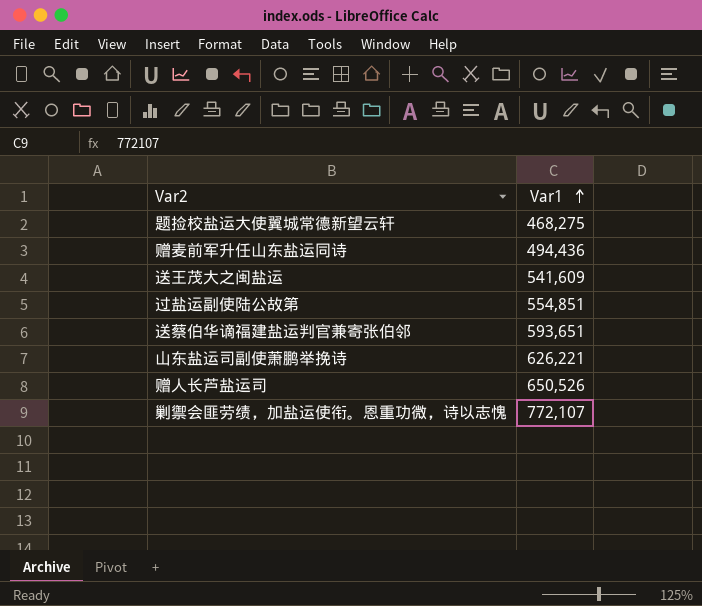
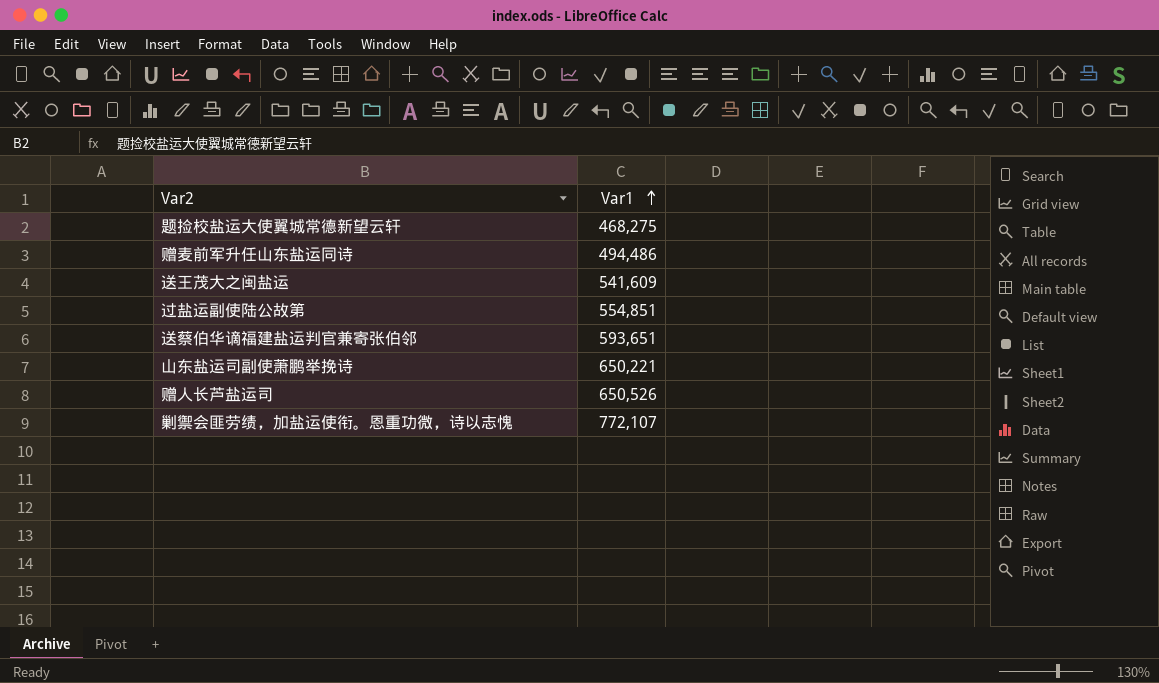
赠麦前军升任山东盐运同诗 | Var1: 494,436 -> 494,486
山东盐运司副使萧鹏举挽诗 | Var1: 626,221 -> 650,221

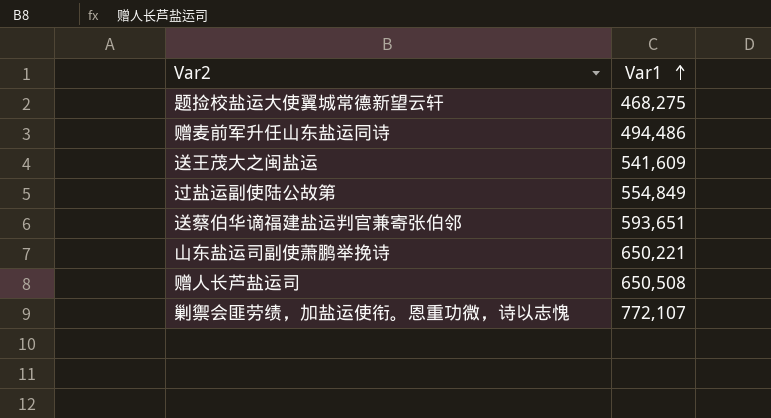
过盐运副使陆公故第 | Var1: 554,851 -> 554,849
赠人长芦盐运司 | Var1: 650,526 -> 650,508

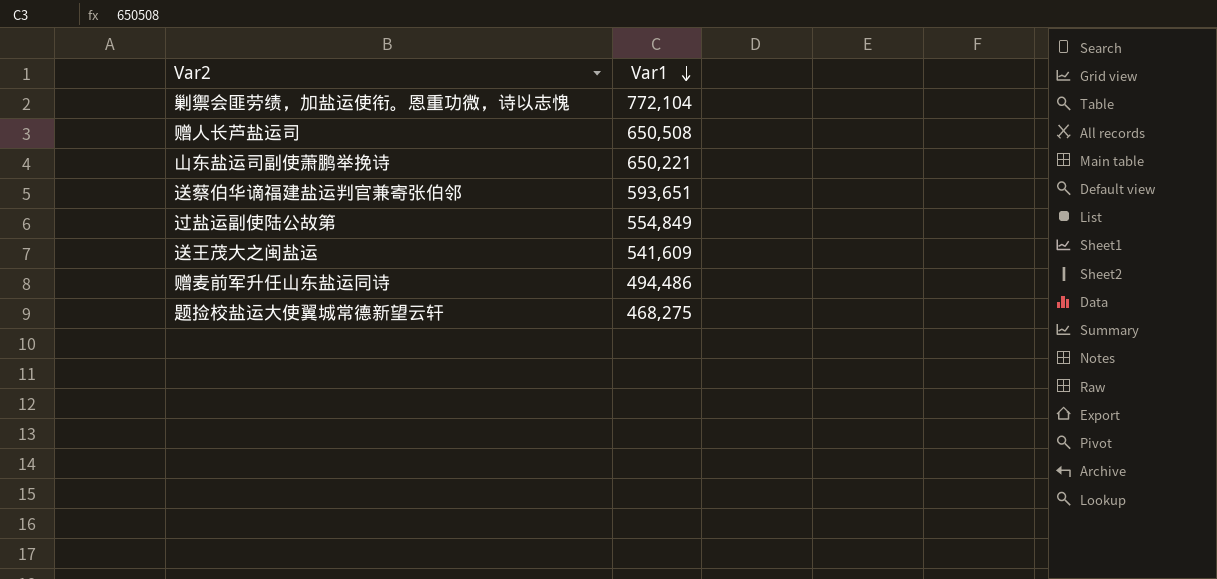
row order: Var1 ascending -> Var1 descending
剿禦会匪劳绩，加盐运使衔。恩重功微，诗以志愧 | Var1: 772,107 -> 772,104

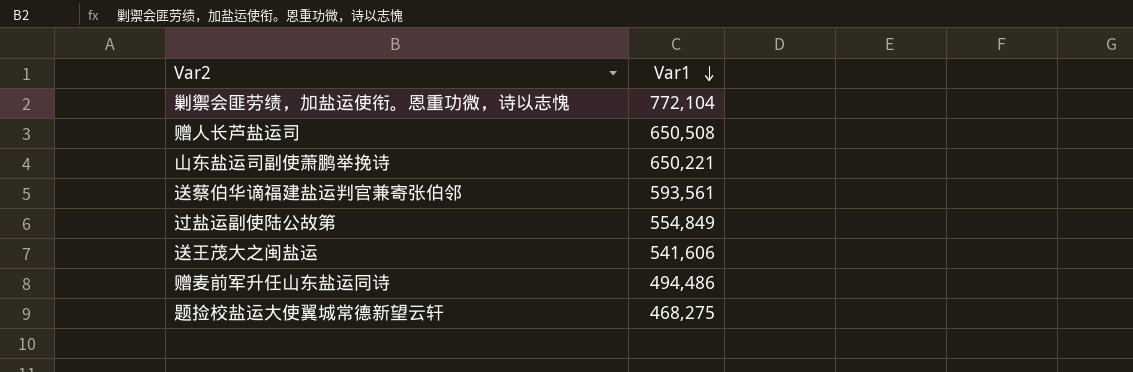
送蔡伯华谪福建盐运判官兼寄张伯邻 | Var1: 593,651 -> 593,561
送王茂大之闽盐运 | Var1: 541,609 -> 541,606

